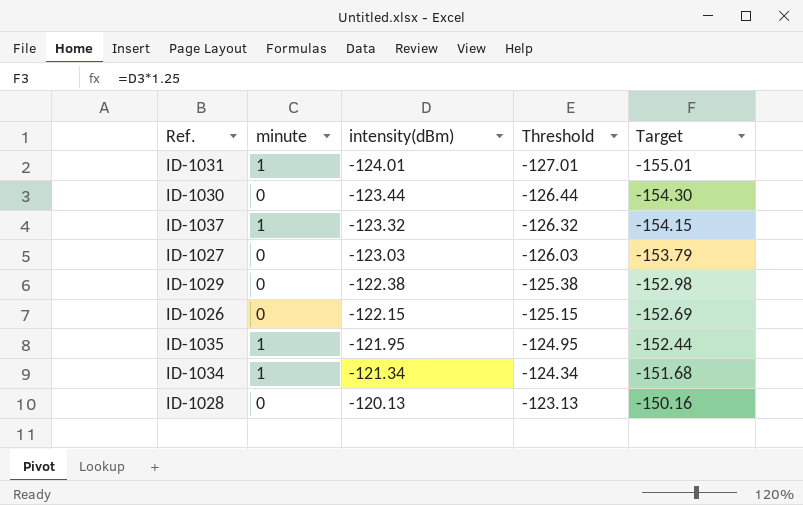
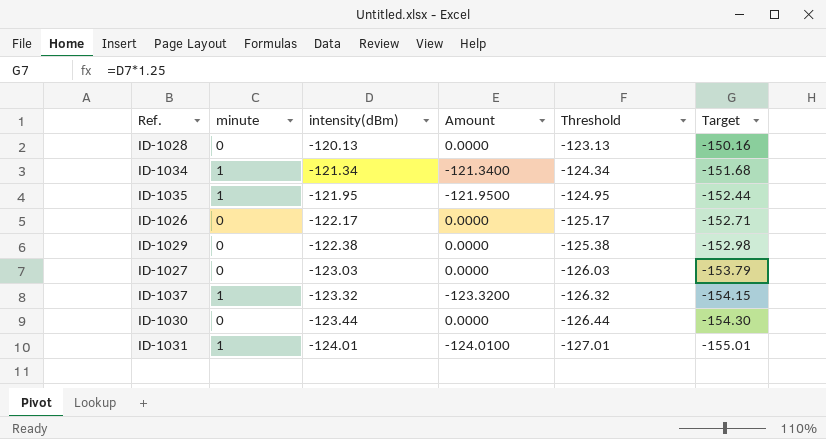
row order: intensity(dBm) ascending -> intensity(dBm) descending
column Amount | formula: none -> [minute] * [intensity(dBm)]
ID-1026 | intensity(dBm): -122.15 -> -122.17
ID-1026 | Threshold: -125.15 -> -125.17
ID-1026 | Target: -152.69 -> -152.71

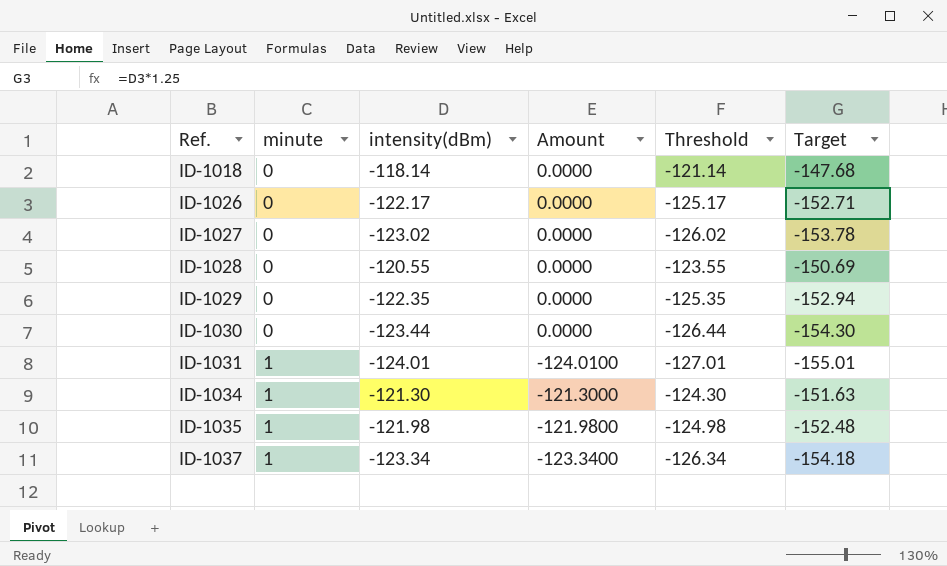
row order: intensity(dBm) descending -> Ref. ascending
row ID-1018: none -> 0 | -118.14 | 0.0000 | -121.14 | -147.68
ID-1027 | intensity(dBm): -123.03 -> -123.02
ID-1027 | Threshold: -126.03 -> -126.02
ID-1027 | Target: -153.79 -> -153.78
ID-1028 | intensity(dBm): -120.13 -> -120.55
ID-1028 | Threshold: -123.13 -> -123.55
ID-1028 | Target: -150.16 -> -150.69
ID-1029 | intensity(dBm): -122.38 -> -122.35
ID-1029 | Threshold: -125.38 -> -125.35
ID-1029 | Target: -152.98 -> -152.94
ID-1034 | intensity(dBm): -121.34 -> -121.30
ID-1034 | Amount: -121.3400 -> -121.3000
ID-1034 | Threshold: -124.34 -> -124.30
ID-1034 | Target: -151.68 -> -151.63
ID-1035 | intensity(dBm): -121.95 -> -121.98
ID-1035 | Amount: -121.9500 -> -121.9800
ID-1035 | Threshold: -124.95 -> -124.98
ID-1035 | Target: -152.44 -> -152.48
ID-1037 | intensity(dBm): -123.32 -> -123.34
ID-1037 | Amount: -123.3200 -> -123.3400
ID-1037 | Threshold: -126.32 -> -126.34
ID-1037 | Target: -154.15 -> -154.18

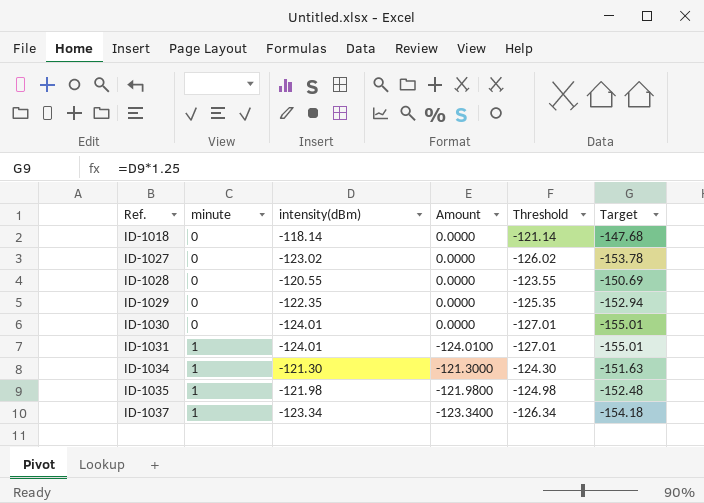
row ID-1026: 0 | -122.17 | 0.0000 | -125.17 | -152.71 -> none
ID-1030 | intensity(dBm): -123.44 -> -124.01
ID-1030 | Threshold: -126.44 -> -127.01
ID-1030 | Target: -154.30 -> -155.01

